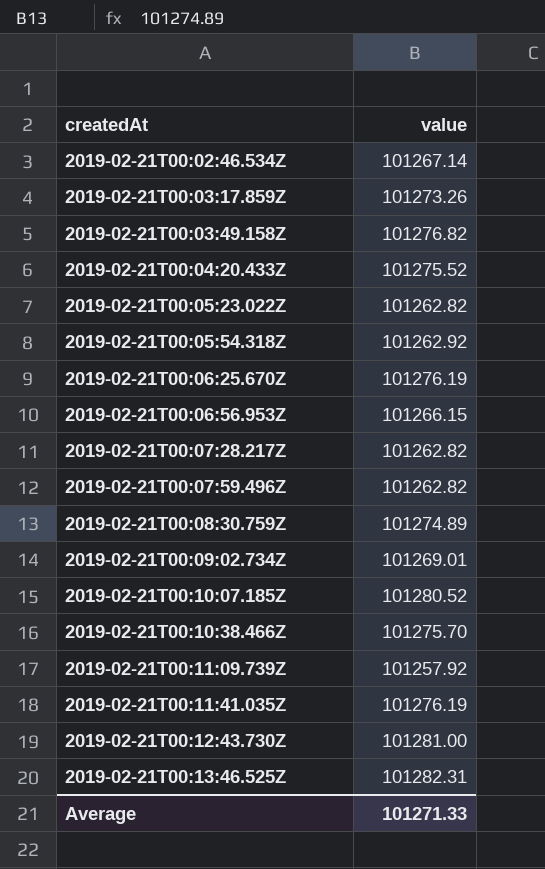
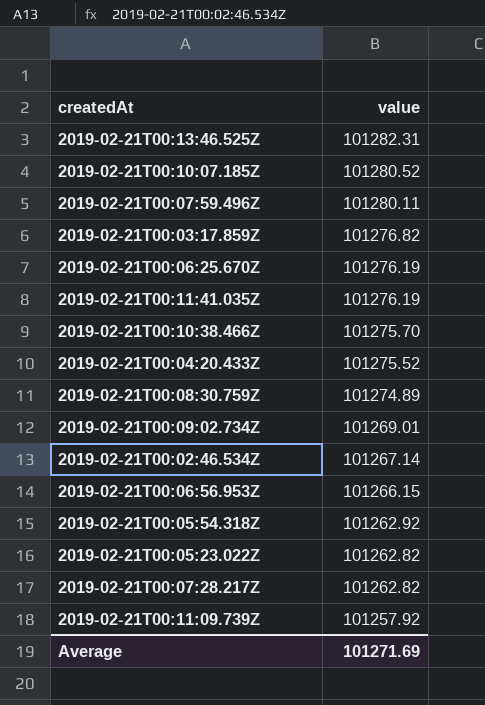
row order: createdAt ascending -> value descending
row 2019-02-21T00:03:49.158Z: 101276.82 -> none
row 2019-02-21T00:12:43.730Z: 101281.00 -> none
2019-02-21T00:07:59.496Z | value: 101262.82 -> 101280.11
2019-02-21T00:03:17.859Z | value: 101273.26 -> 101276.82
Average | value: 101271.33 -> 101271.69

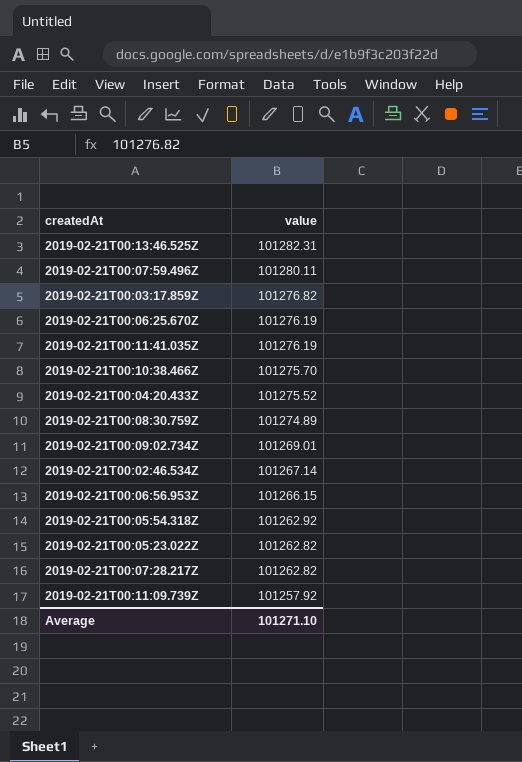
row 2019-02-21T00:10:07.185Z: 101280.52 -> none
Average | value: 101271.69 -> 101271.10

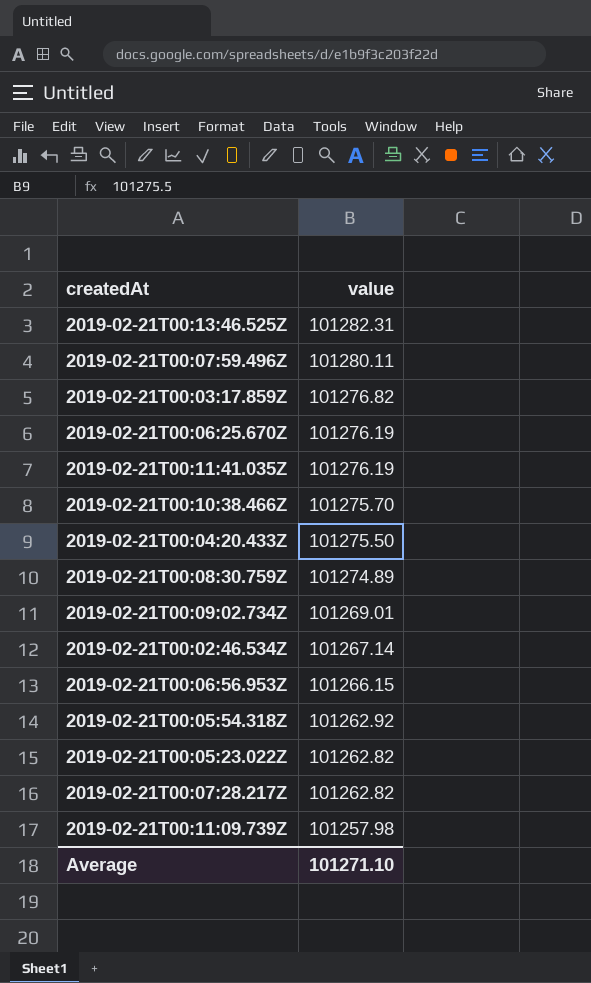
2019-02-21T00:04:20.433Z | value: 101275.52 -> 101275.50
2019-02-21T00:11:09.739Z | value: 101257.92 -> 101257.98

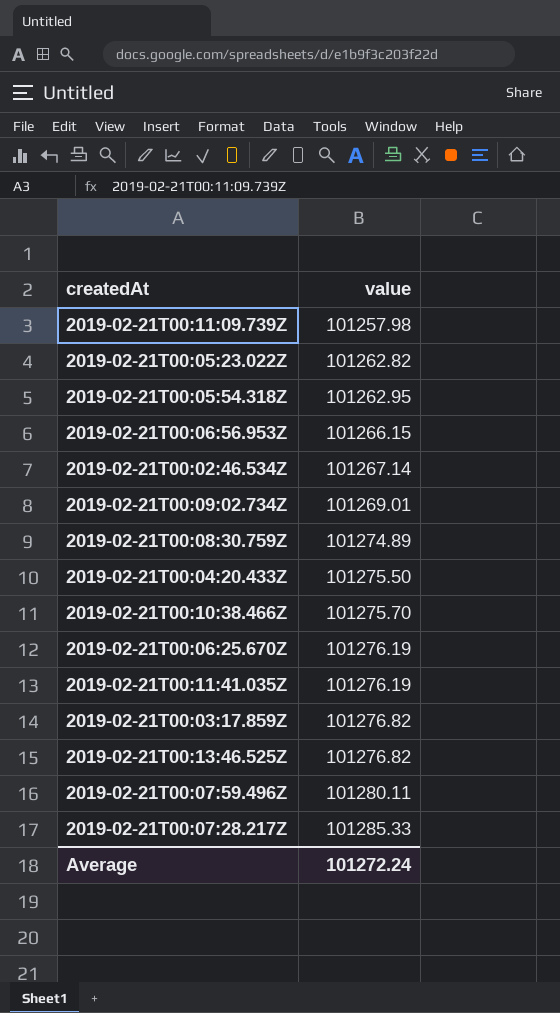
row order: value descending -> value ascending
2019-02-21T00:05:54.318Z | value: 101262.92 -> 101262.95
2019-02-21T00:13:46.525Z | value: 101282.31 -> 101276.82
2019-02-21T00:07:28.217Z | value: 101262.82 -> 101285.33
Average | value: 101271.10 -> 101272.24

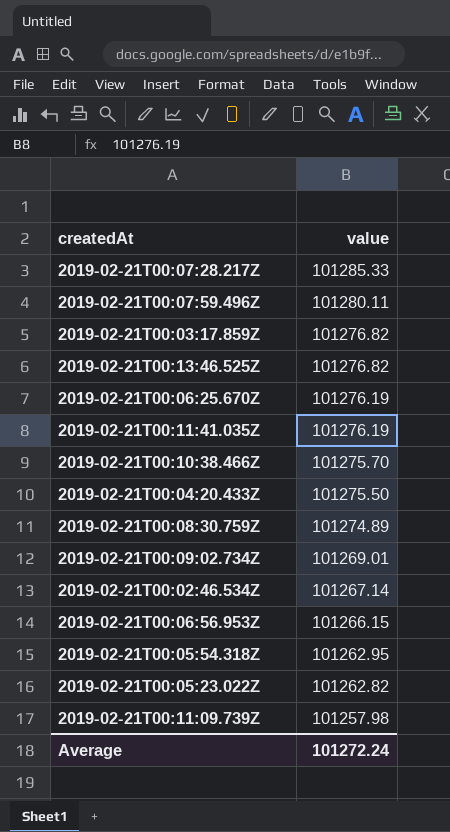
row order: value ascending -> value descending

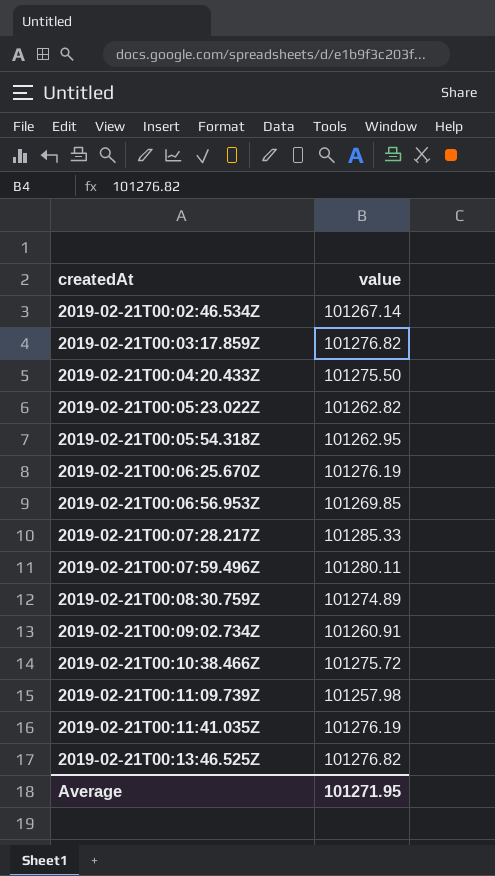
row order: value descending -> createdAt ascending
2019-02-21T00:06:56.953Z | value: 101266.15 -> 101269.85
2019-02-21T00:09:02.734Z | value: 101269.01 -> 101260.91
2019-02-21T00:10:38.466Z | value: 101275.70 -> 101275.72
Average | value: 101272.24 -> 101271.95

